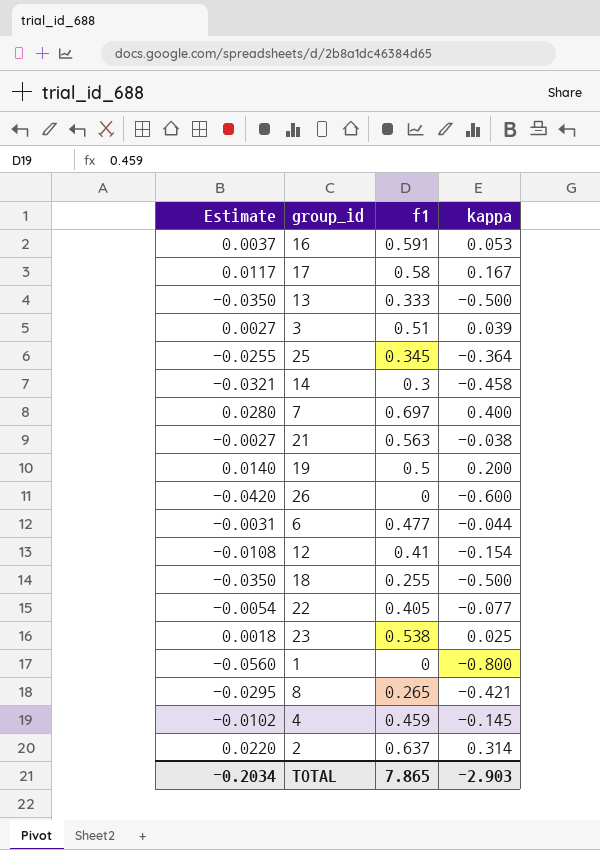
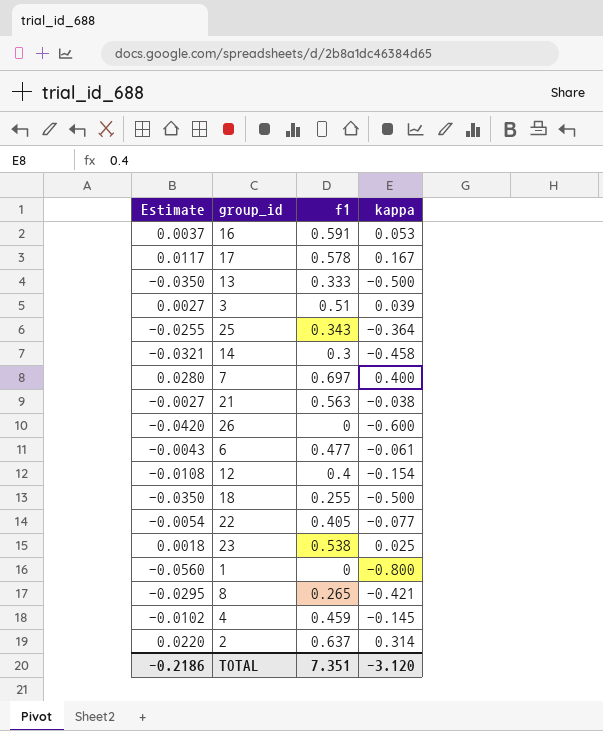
row 19: 0.0140 | 0.5 | 0.200 -> none
17 | f1: 0.58 -> 0.578
25 | f1: 0.345 -> 0.343
6 | Estimate: -0.0031 -> -0.0043
6 | kappa: -0.044 -> -0.061
12 | f1: 0.41 -> 0.4
TOTAL | Estimate: -0.2034 -> -0.2186
TOTAL | f1: 7.865 -> 7.351
TOTAL | kappa: -2.903 -> -3.120

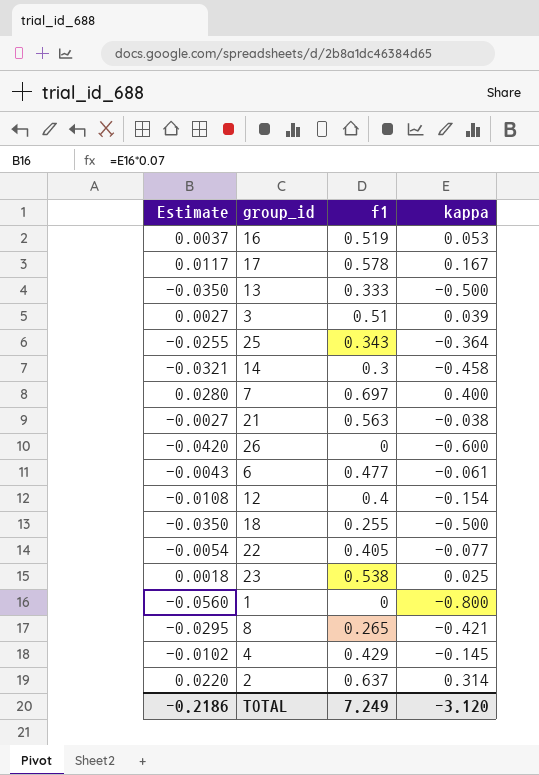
16 | f1: 0.591 -> 0.519
4 | f1: 0.459 -> 0.429
TOTAL | f1: 7.351 -> 7.249

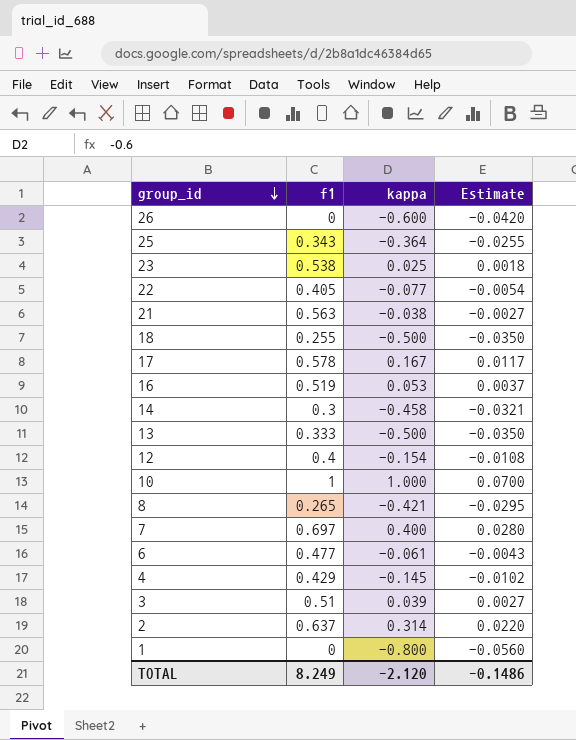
row order: none -> group_id descending
column Estimate | position: 1 -> 4
row 10: none -> 1 | 1.000 | 0.0700
TOTAL | f1: 7.249 -> 8.249
TOTAL | kappa: -3.120 -> -2.120
TOTAL | Estimate: -0.2186 -> -0.1486

